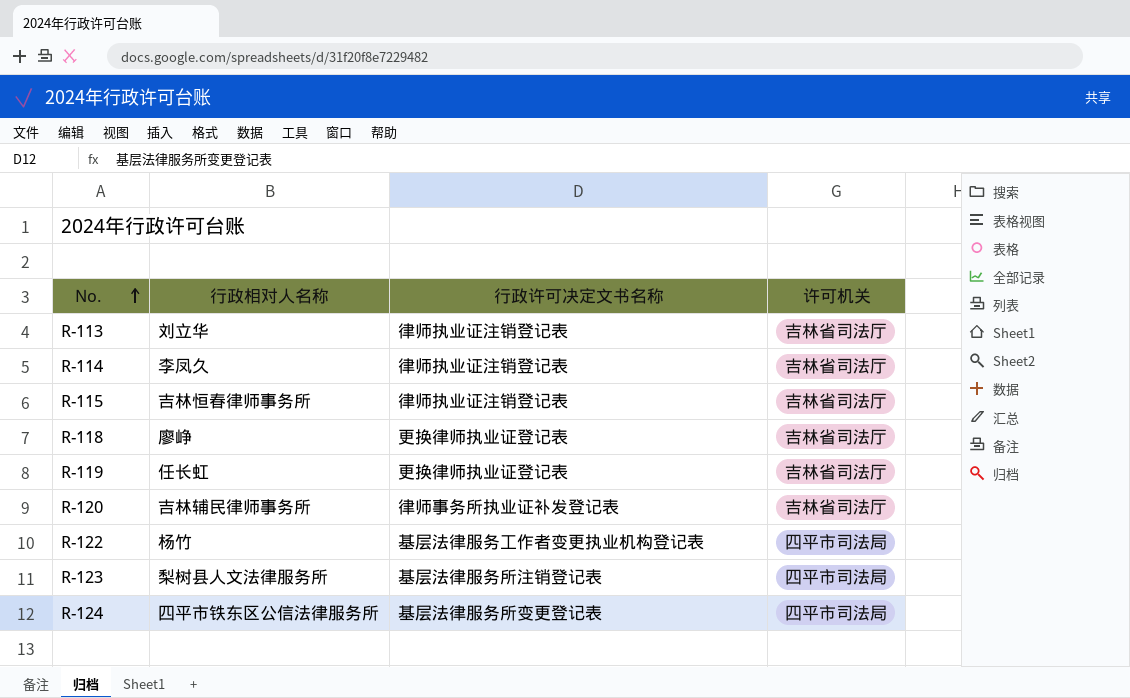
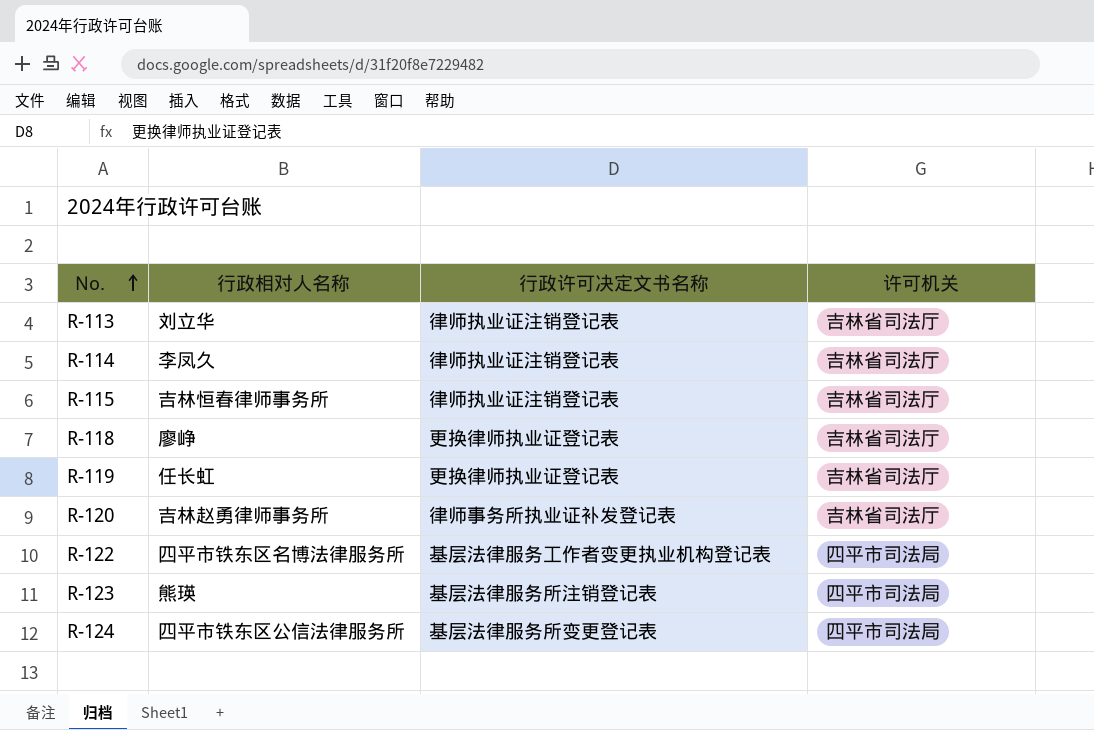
R-120 | 行政相对人名称: 吉林辅民律师事务所 -> 吉林赵勇律师事务所
R-122 | 行政相对人名称: 杨竹 -> 四平市铁东区名博法律服务所
R-123 | 行政相对人名称: 梨树县人文法律服务所 -> 熊瑛

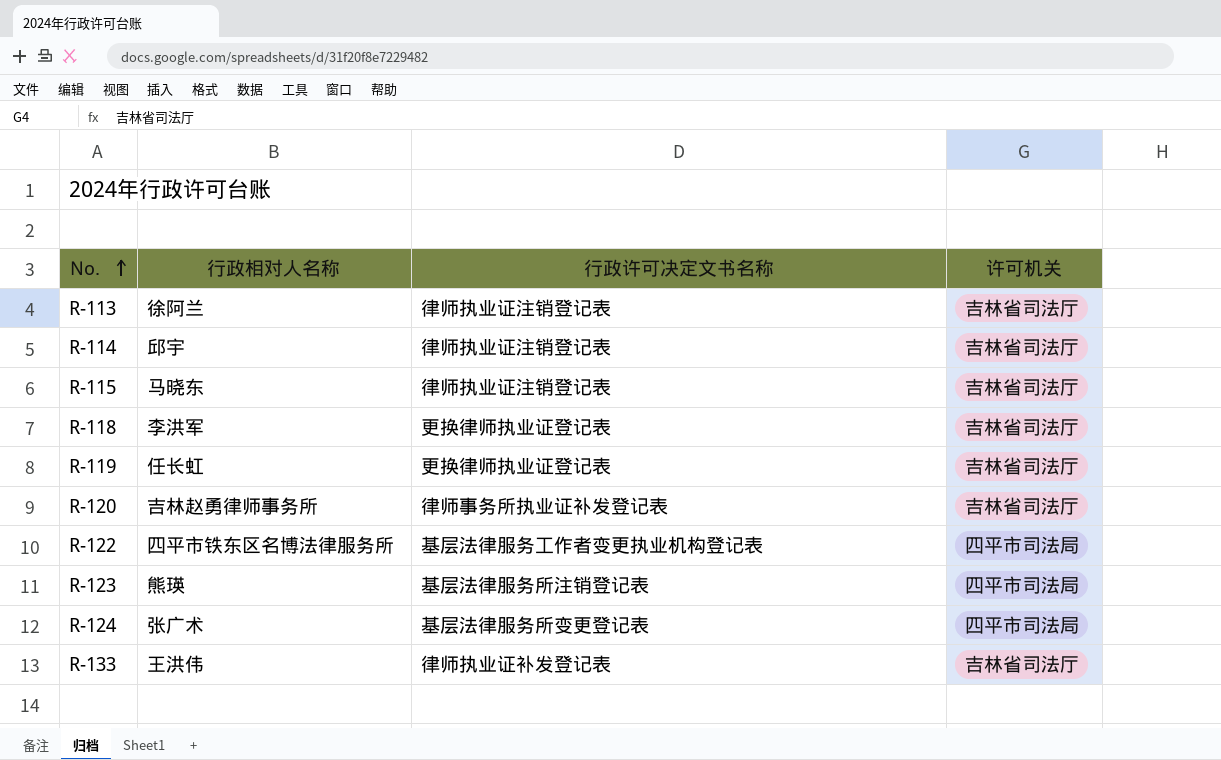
R-113 | 行政相对人名称: 刘立华 -> 徐阿兰
R-114 | 行政相对人名称: 李凤久 -> 邱宇
R-115 | 行政相对人名称: 吉林恒春律师事务所 -> 马晓东
R-118 | 行政相对人名称: 廖峥 -> 李洪军
R-124 | 行政相对人名称: 四平市铁东区公信法律服务所 -> 张广术
row R-133: none -> 王洪伟 | 律师执业证补发登记表 | 吉林省司法厅

